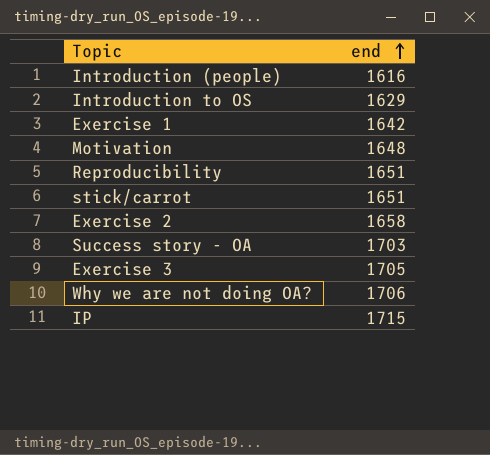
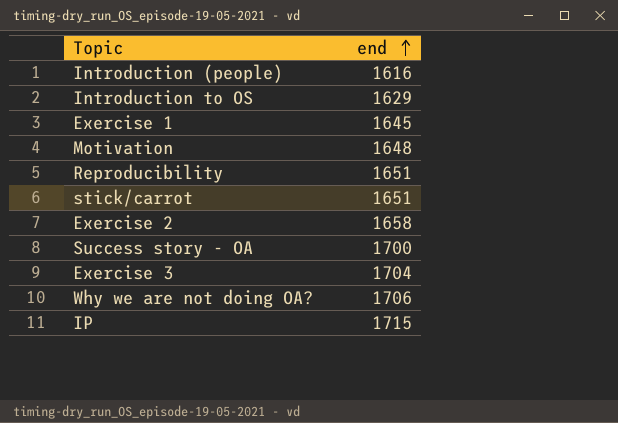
Exercise 1 | end: 1642 -> 1645
Success story - OA | end: 1703 -> 1700
Exercise 3 | end: 1705 -> 1704

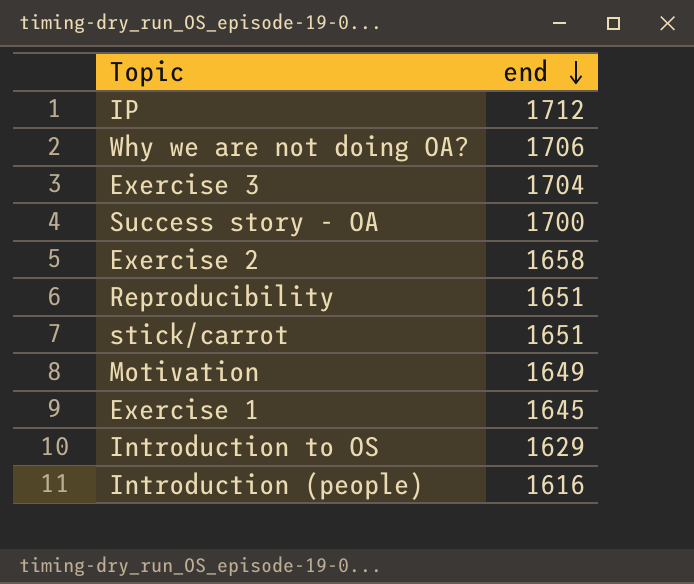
row order: end ascending -> end descending
IP | end: 1715 -> 1712
Motivation | end: 1648 -> 1649

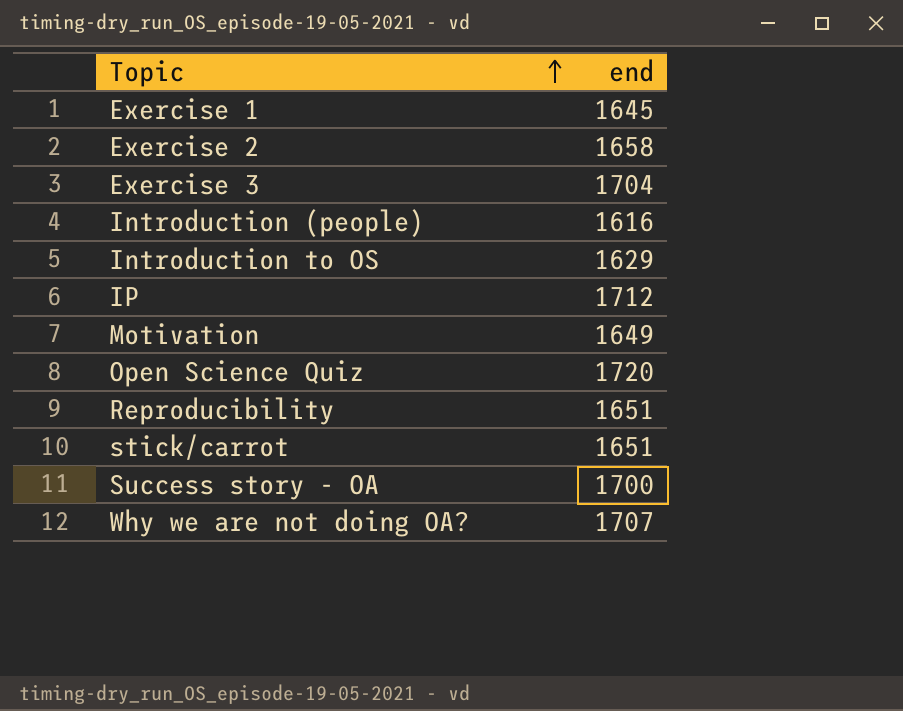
row order: end descending -> Topic ascending
row Open Science Quiz: none -> 1720
Why we are not doing OA? | end: 1706 -> 1707

